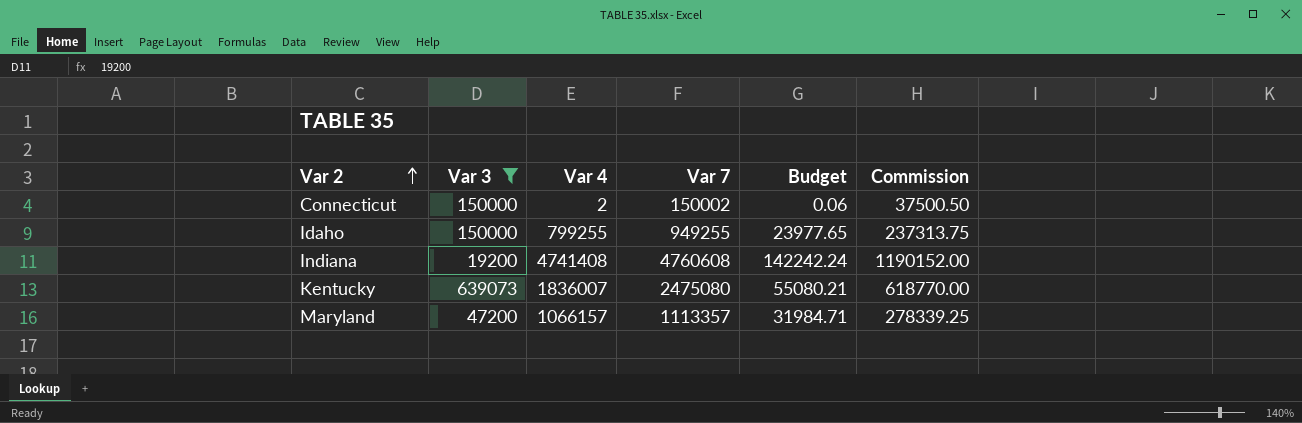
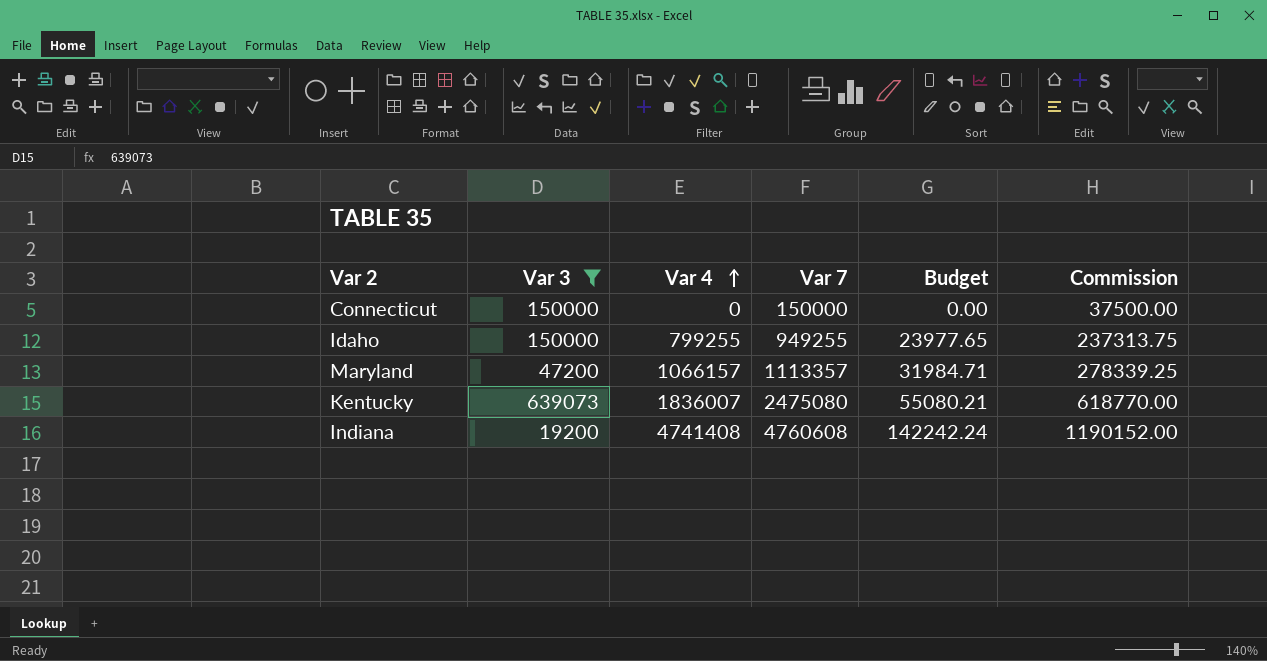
row order: Var 2 ascending -> Var 4 ascending
Connecticut | Var 4: 2 -> 0
Connecticut | Var 7: 150002 -> 150000
Connecticut | Budget: 0.06 -> 0.00
Connecticut | Commission: 37500.50 -> 37500.00

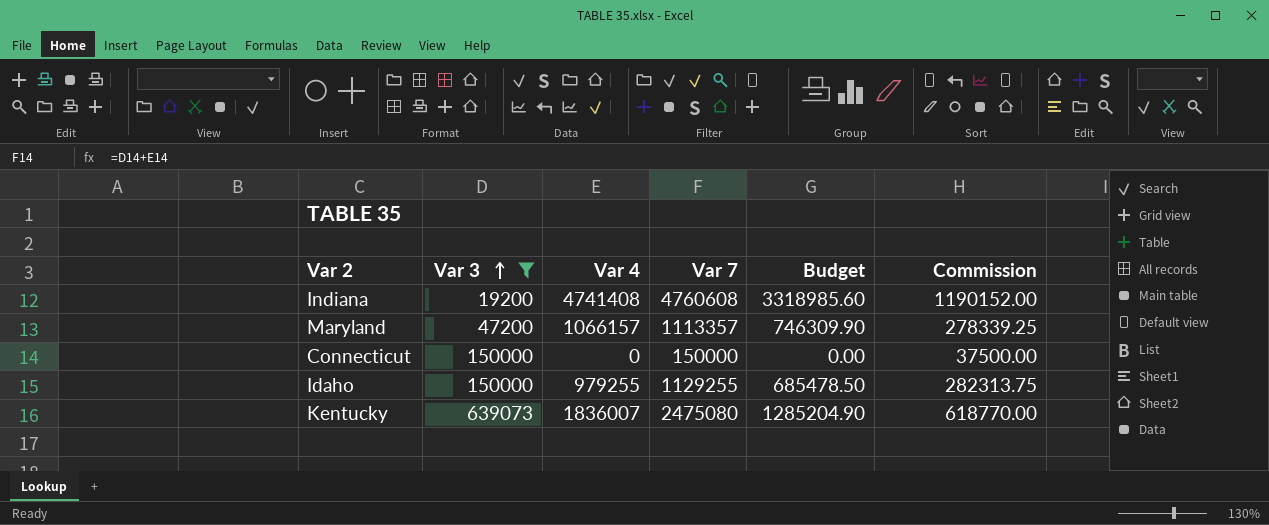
row order: Var 4 ascending -> Var 3 ascending
column Budget | formula: [Var 4] * 0.03 -> [Var 4] * 0.7
Idaho | Var 4: 799255 -> 979255
Idaho | Var 7: 949255 -> 1129255
Idaho | Commission: 237313.75 -> 282313.75

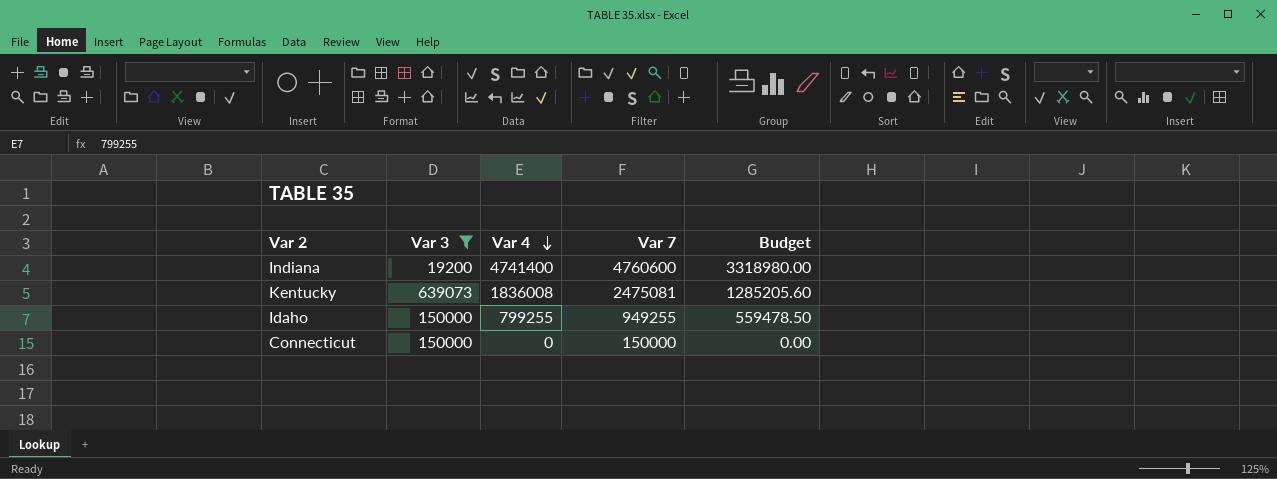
row order: Var 3 ascending -> Var 4 descending
column Commission | formula: [Var 7] * 0.25 -> none
row Maryland: 47200 | 1066157 | 1113357 | 746309.90 | 278339.25 -> none
Indiana | Var 4: 4741408 -> 4741400
Indiana | Var 7: 4760608 -> 4760600
Indiana | Budget: 3318985.60 -> 3318980.00
Kentucky | Var 4: 1836007 -> 1836008
Kentucky | Var 7: 2475080 -> 2475081
Kentucky | Budget: 1285204.90 -> 1285205.60
Idaho | Var 4: 979255 -> 799255
Idaho | Var 7: 1129255 -> 949255
Idaho | Budget: 685478.50 -> 559478.50

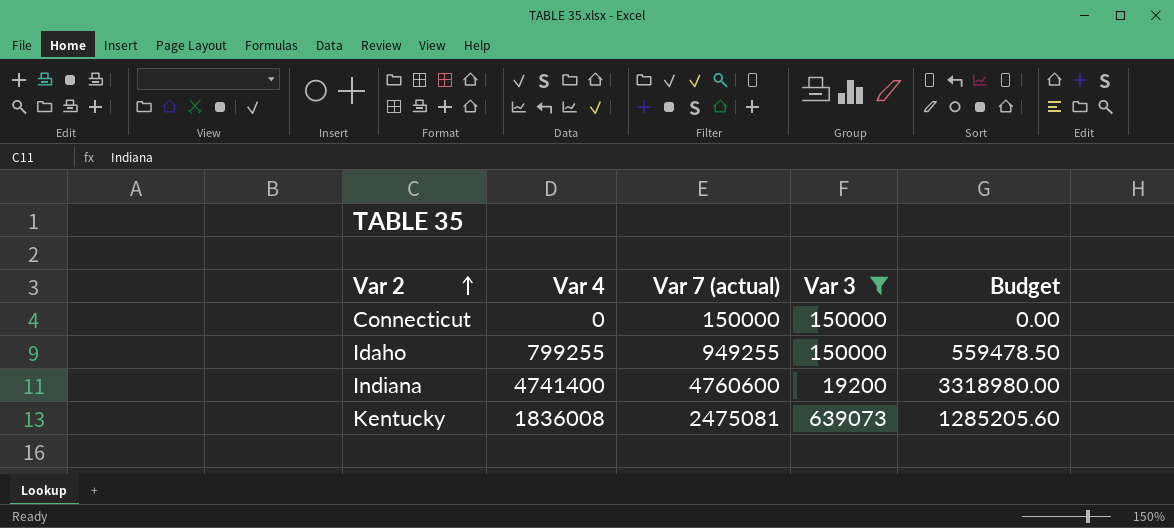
row order: Var 4 descending -> Var 2 ascending
column name: Var 7 -> Var 7 (actual)
column Var 3 | position: 2 -> 4

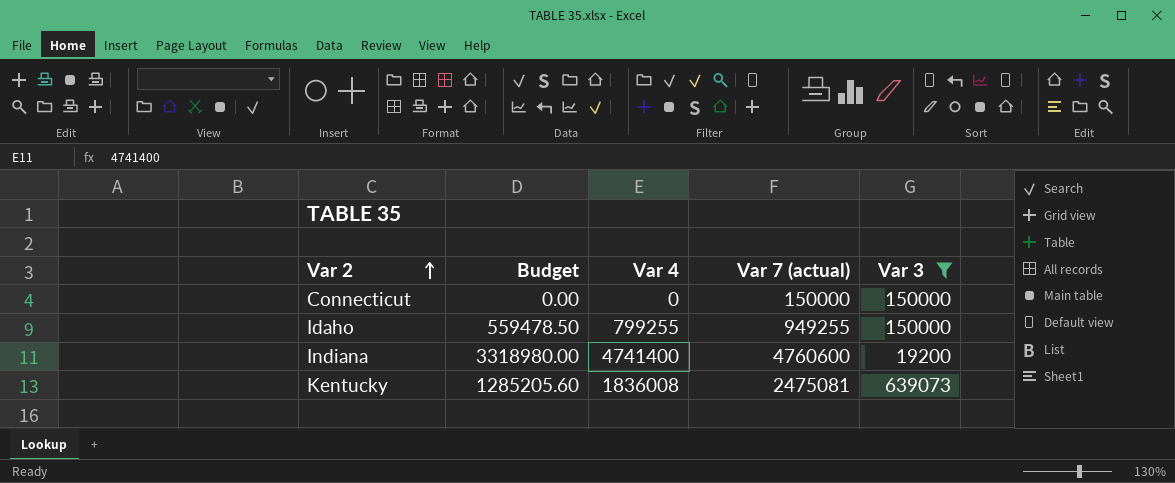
column Budget | position: 5 -> 2

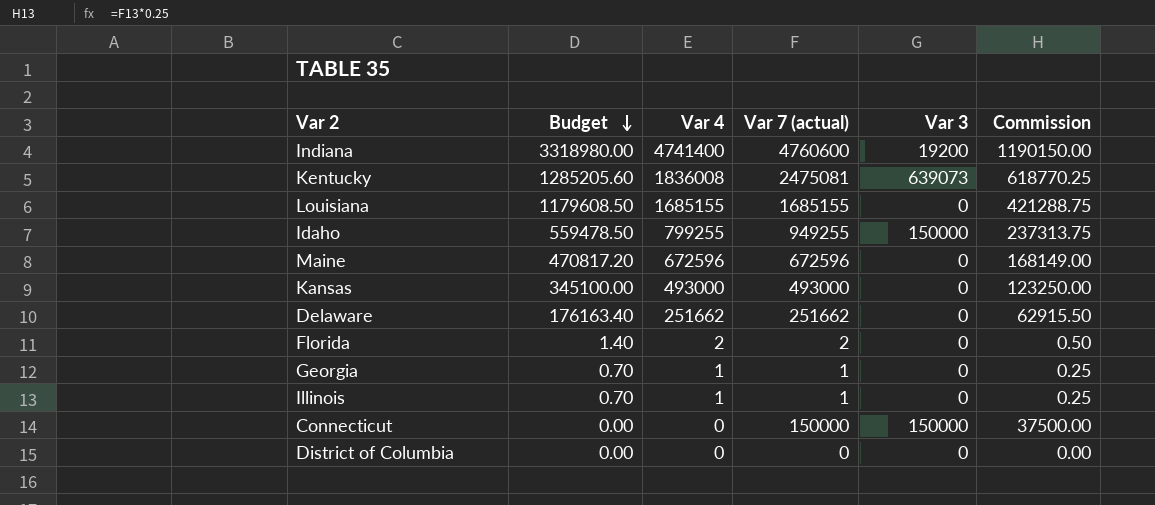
filter: Var 3 != 0 -> none
row order: Var 2 ascending -> Budget descending
column Commission | formula: none -> [Var 7 (actual)] * 0.25

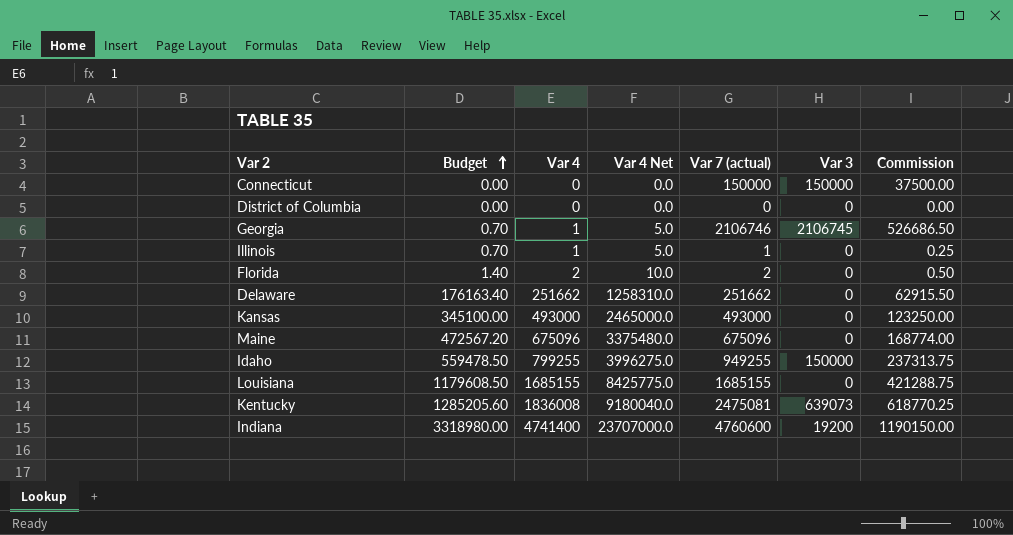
row order: Budget descending -> Budget ascending
column Var 4 Net | formula: none -> [Var 4] * 5
Georgia | Var 7 (actual): 1 -> 2106746
Georgia | Var 3: 0 -> 2106745
Georgia | Commission: 0.25 -> 526686.50
Maine | Budget: 470817.20 -> 472567.20
Maine | Var 4: 672596 -> 675096
Maine | Var 7 (actual): 672596 -> 675096
Maine | Commission: 168149.00 -> 168774.00

